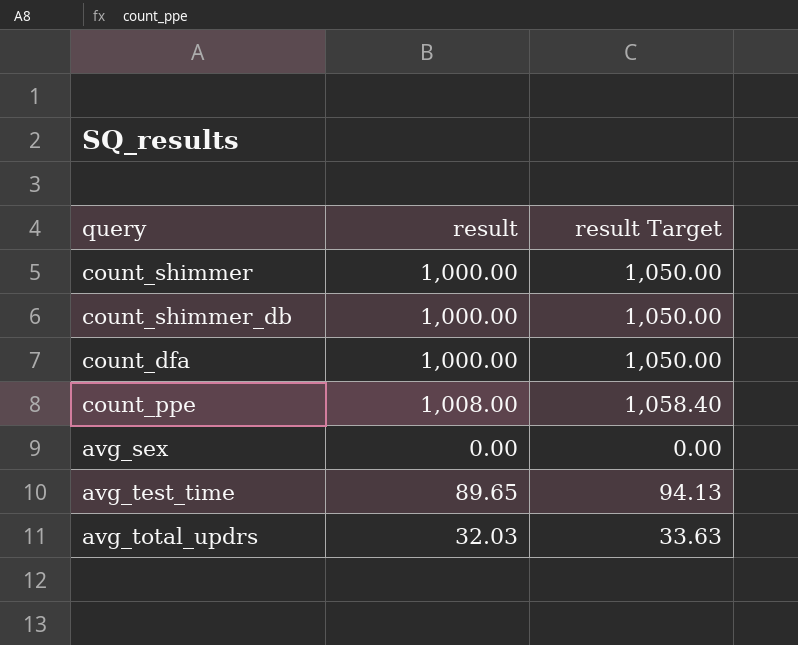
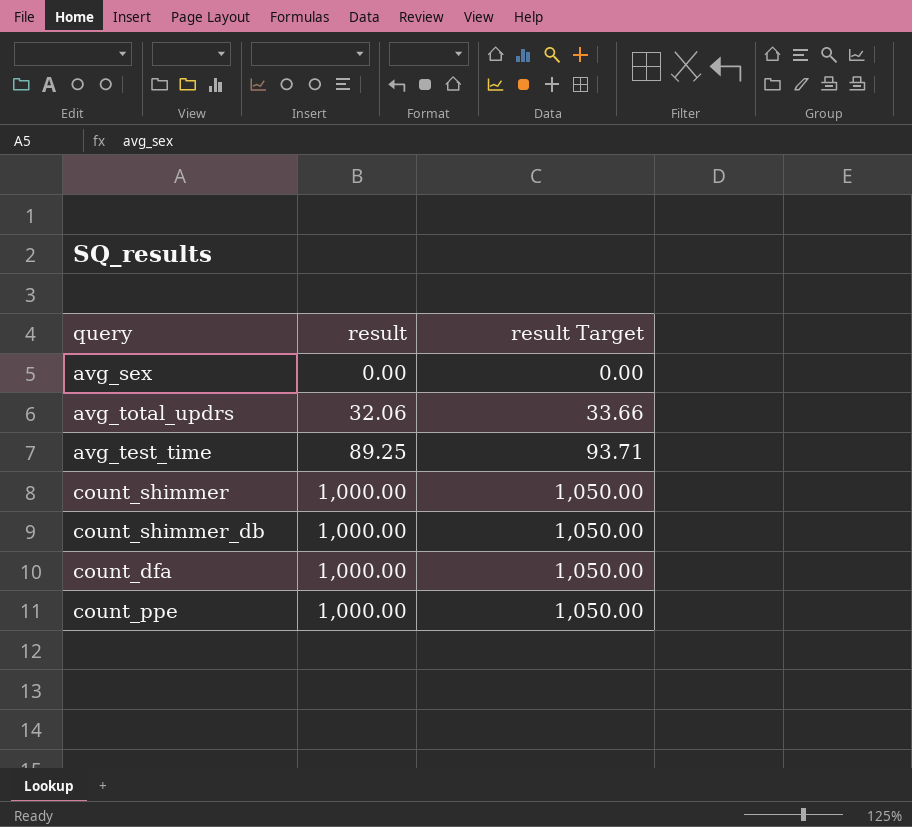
row order: none -> result ascending
avg_total_updrs | result: 32.03 -> 32.06
avg_total_updrs | result Target: 33.63 -> 33.66
avg_test_time | result: 89.65 -> 89.25
avg_test_time | result Target: 94.13 -> 93.71
count_ppe | result: 1,008.00 -> 1,000.00
count_ppe | result Target: 1,058.40 -> 1,050.00

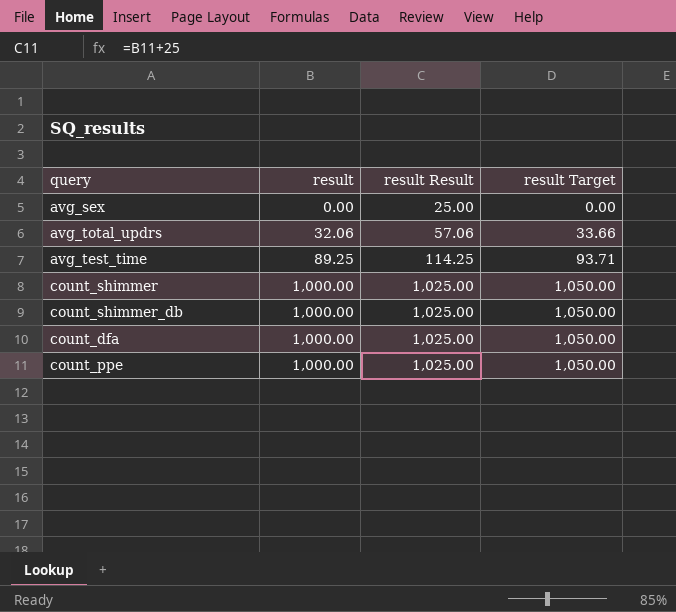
column result Result | formula: none -> [result] + 25

